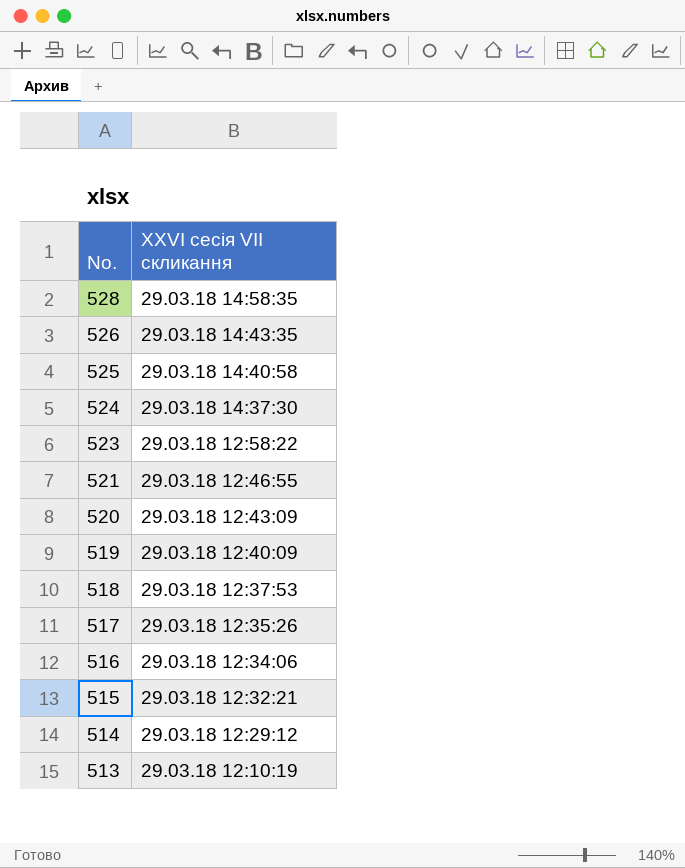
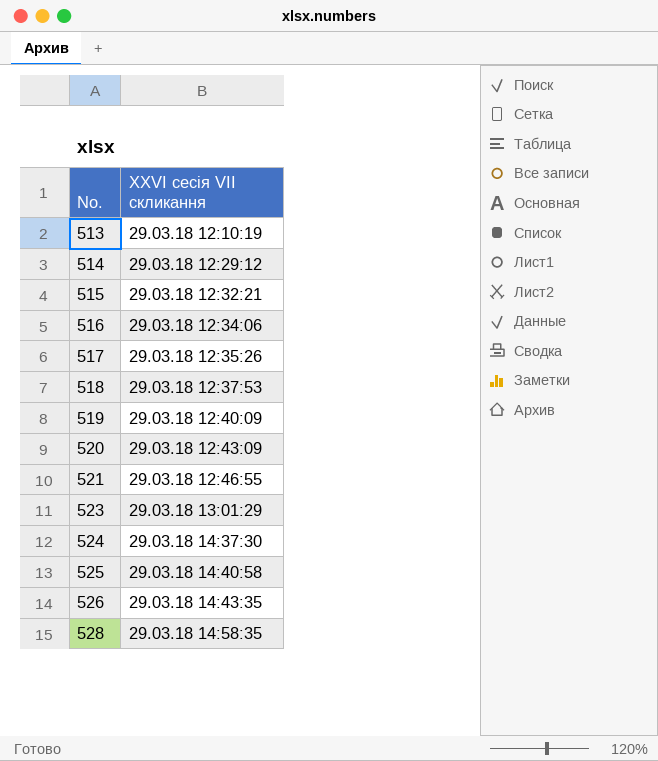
row order: No. descending -> No. ascending
523 | XXVI сесія VII скликання: 29.03.18 12:58:22 -> 29.03.18 13:01:29

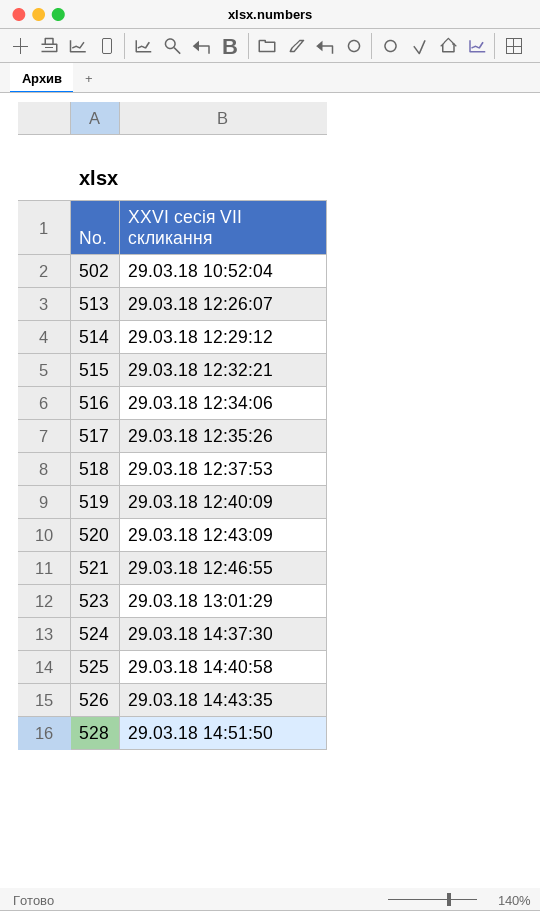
row 502: none -> 29.03.18 10:52:04
513 | XXVI сесія VII скликання: 29.03.18 12:10:19 -> 29.03.18 12:26:07
528 | XXVI сесія VII скликання: 29.03.18 14:58:35 -> 29.03.18 14:51:50

